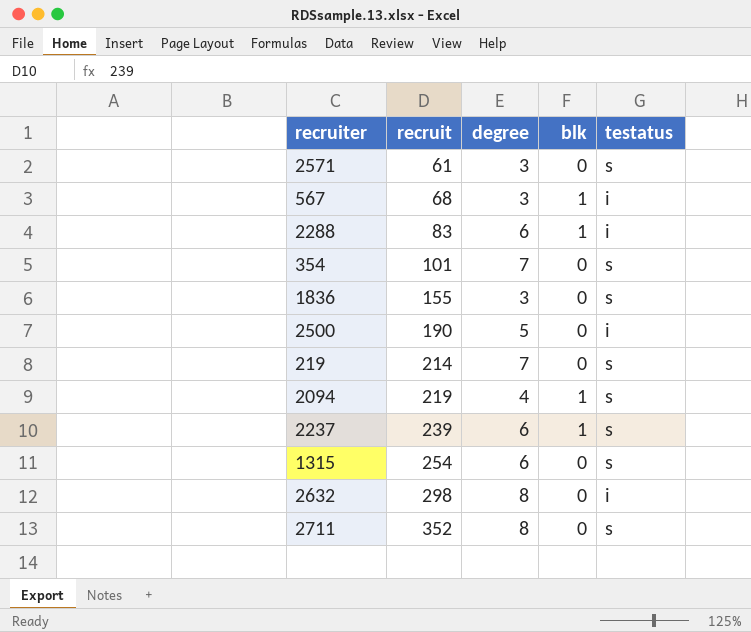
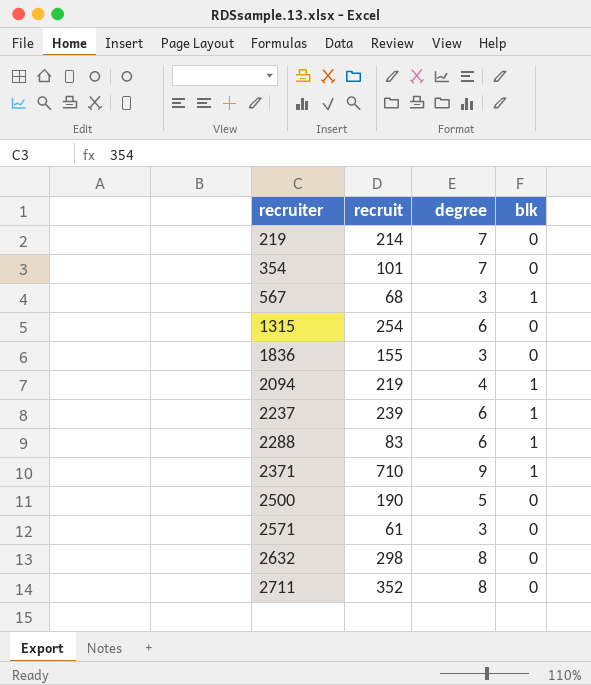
row order: recruit ascending -> recruiter ascending
column testatus | position: 5 -> none
row 2371: none -> 710 | 9 | 1

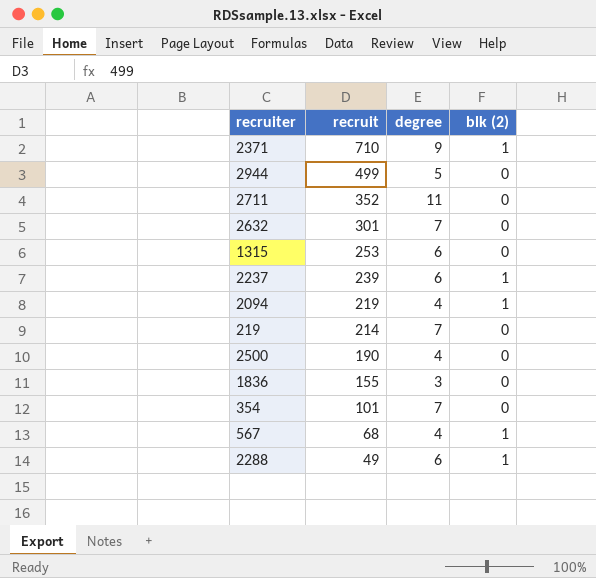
row order: recruiter ascending -> recruit descending
column name: blk -> blk (2)
row 2571: 61 | 3 | 0 -> none
row 2944: none -> 499 | 5 | 0
2711 | degree: 8 -> 11
2632 | recruit: 298 -> 301
2632 | degree: 8 -> 7
1315 | recruit: 254 -> 253
2500 | degree: 5 -> 4
567 | degree: 3 -> 4
2288 | recruit: 83 -> 49

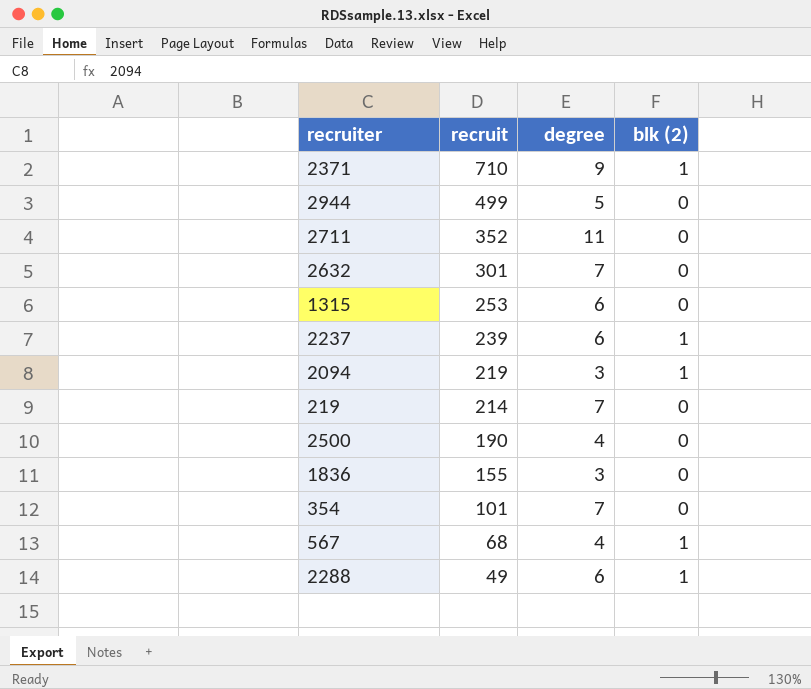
2094 | degree: 4 -> 3

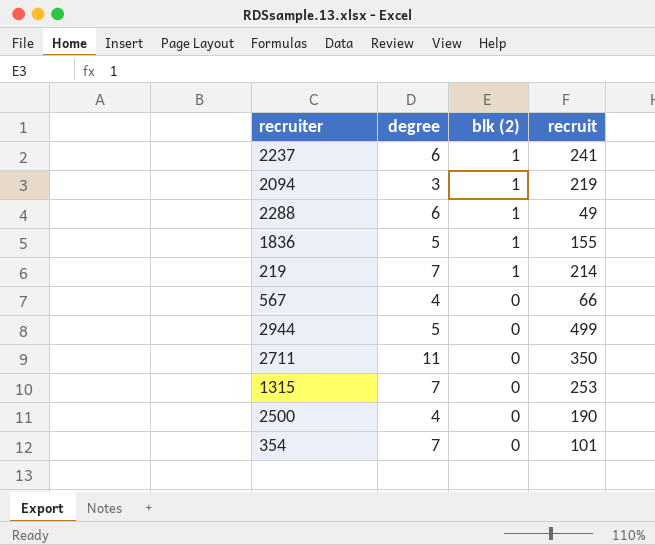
row order: recruit descending -> blk (2) descending
column recruit | position: 2 -> 4
row 2371: 710 | 9 | 1 -> none
row 2632: 301 | 7 | 0 -> none
2237 | recruit: 239 -> 241
1836 | degree: 3 -> 5
1836 | blk (2): 0 -> 1
219 | blk (2): 0 -> 1
567 | blk (2): 1 -> 0
567 | recruit: 68 -> 66
2711 | recruit: 352 -> 350
1315 | degree: 6 -> 7

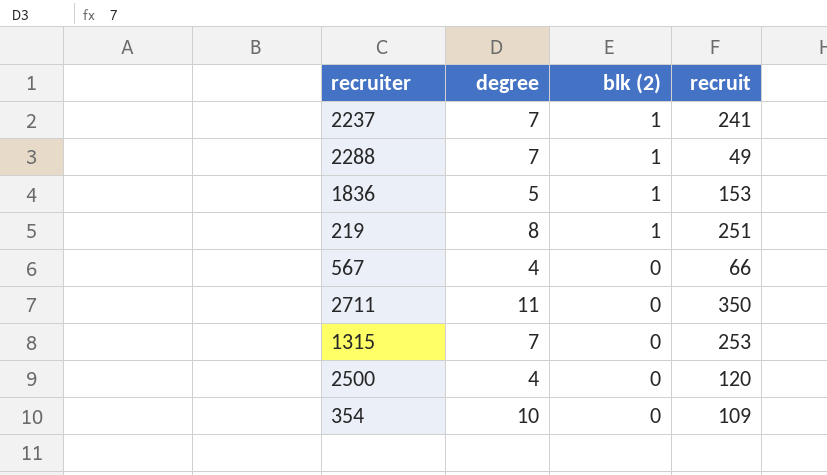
row 2094: 3 | 1 | 219 -> none
row 2944: 5 | 0 | 499 -> none
2237 | degree: 6 -> 7
2288 | degree: 6 -> 7
1836 | recruit: 155 -> 153
219 | degree: 7 -> 8
219 | recruit: 214 -> 251
2500 | recruit: 190 -> 120
354 | degree: 7 -> 10
354 | recruit: 101 -> 109

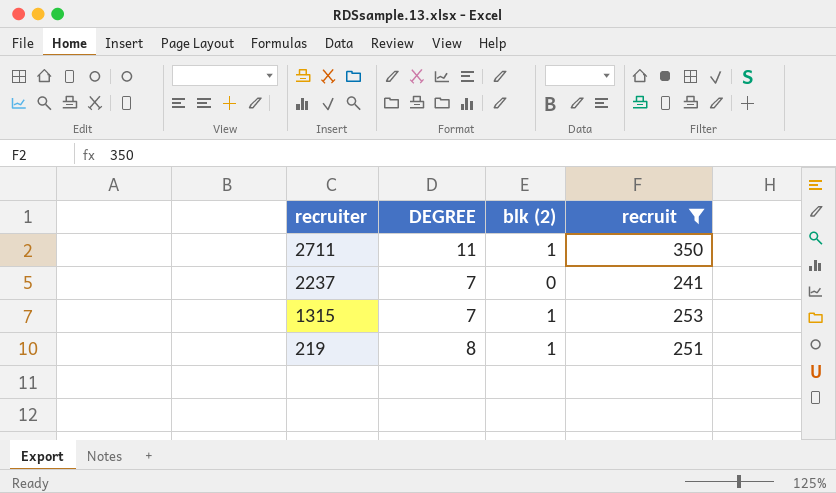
filter: none -> recruit >= 241
row order: blk (2) descending -> recruiter descending
column name: degree -> DEGREE
2711 | blk (2): 0 -> 1
2237 | blk (2): 1 -> 0
1315 | blk (2): 0 -> 1

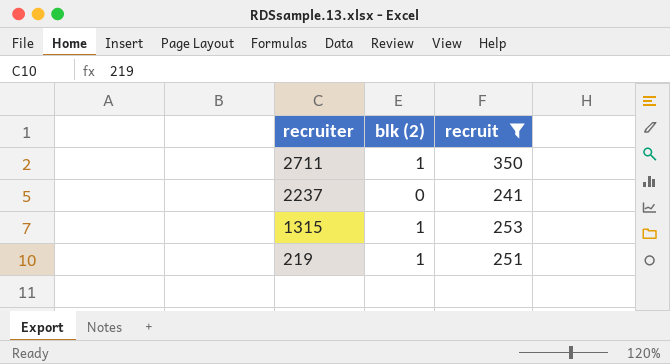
column DEGREE | position: 2 -> none

